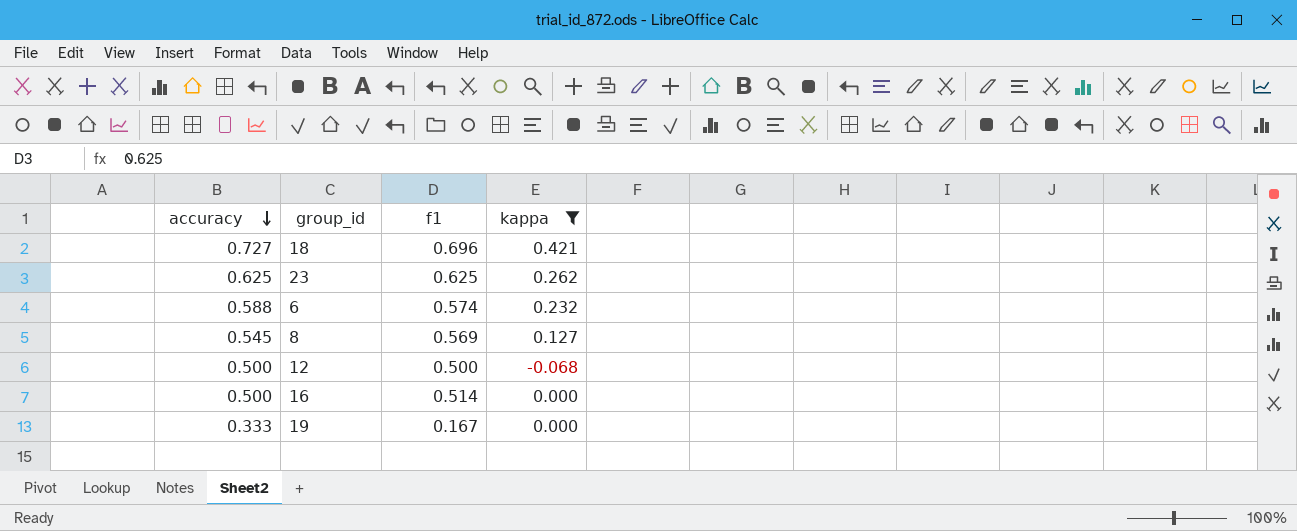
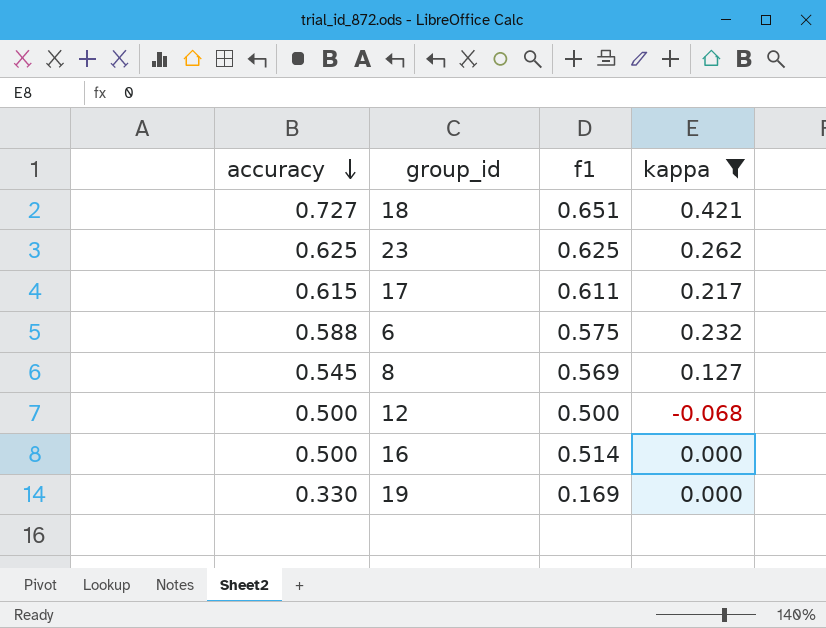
18 | f1: 0.696 -> 0.651
row 17: none -> 0.615 | 0.611 | 0.217
6 | f1: 0.574 -> 0.575
19 | accuracy: 0.333 -> 0.330
19 | f1: 0.167 -> 0.169

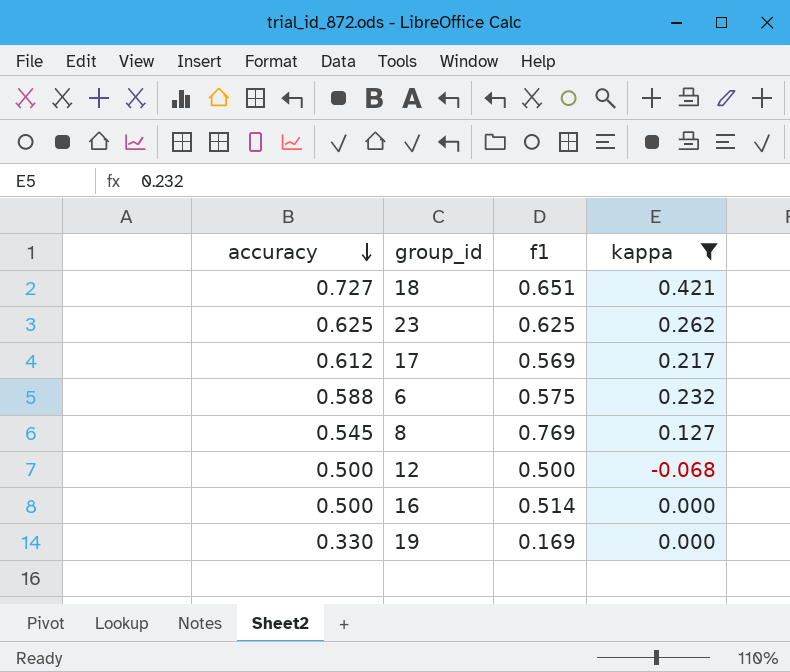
17 | accuracy: 0.615 -> 0.612
17 | f1: 0.611 -> 0.569
8 | f1: 0.569 -> 0.769

